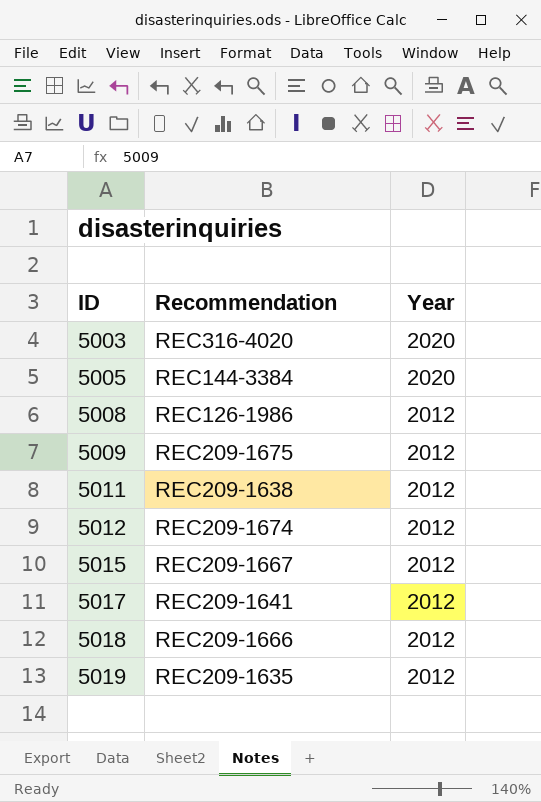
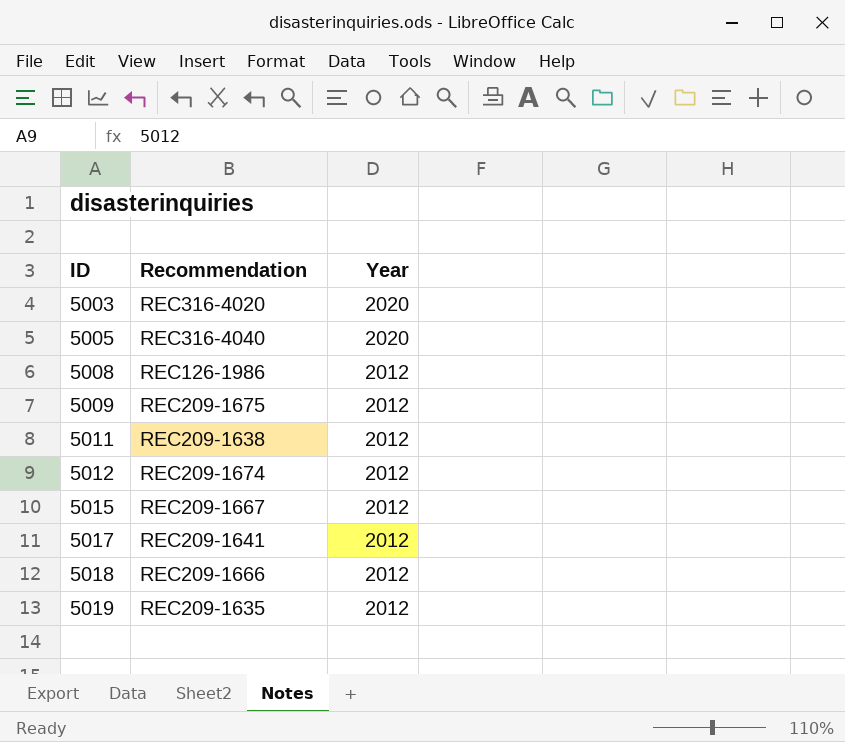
5005 | Recommendation: REC144-3384 -> REC316-4040

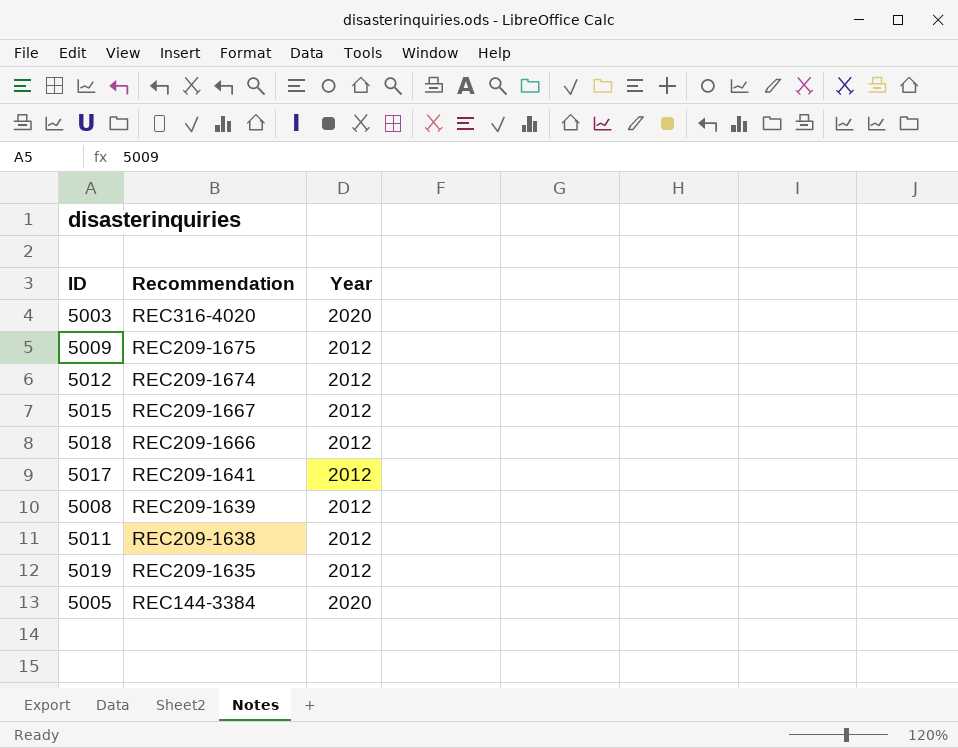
row order: ID ascending -> Recommendation descending
5008 | Recommendation: REC126-1986 -> REC209-1639
5005 | Recommendation: REC316-4040 -> REC144-3384

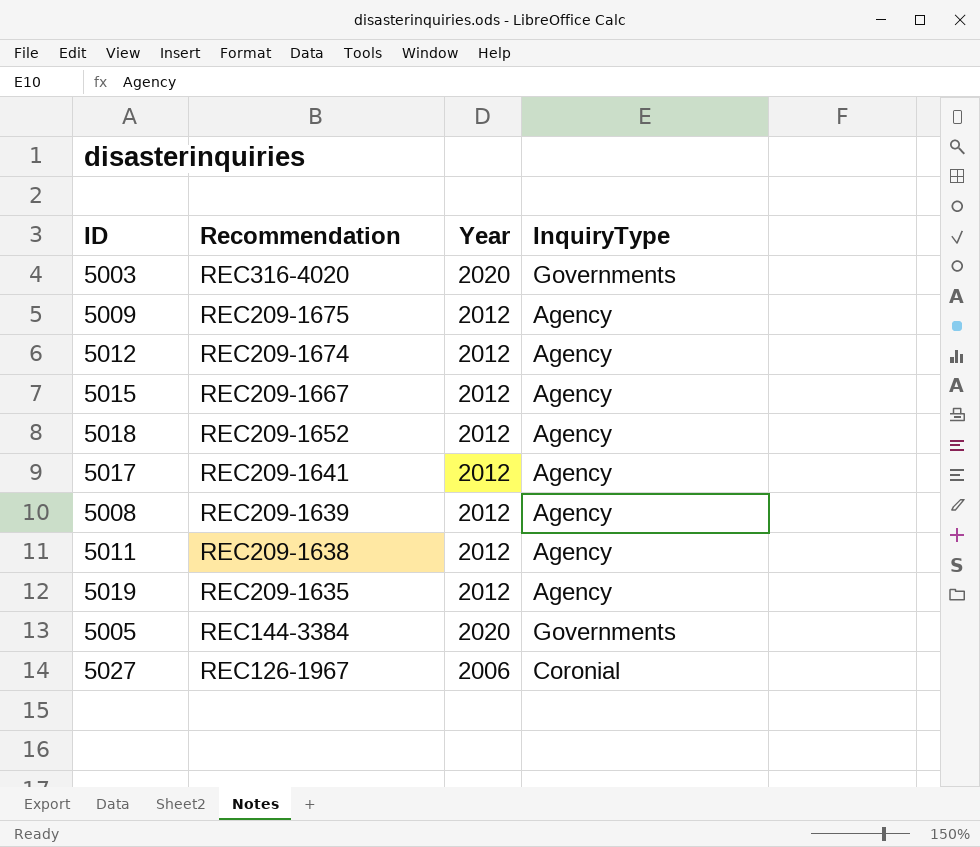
column InquiryType | position: none -> 4
5018 | Recommendation: REC209-1666 -> REC209-1652
row 5027: none -> REC126-1967 | 2006 | Coronial

